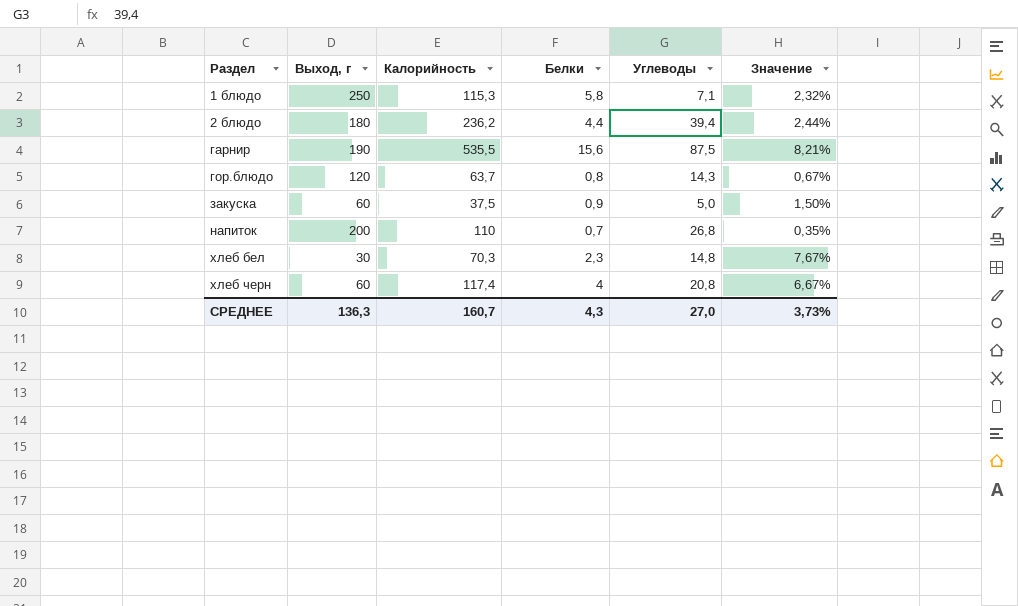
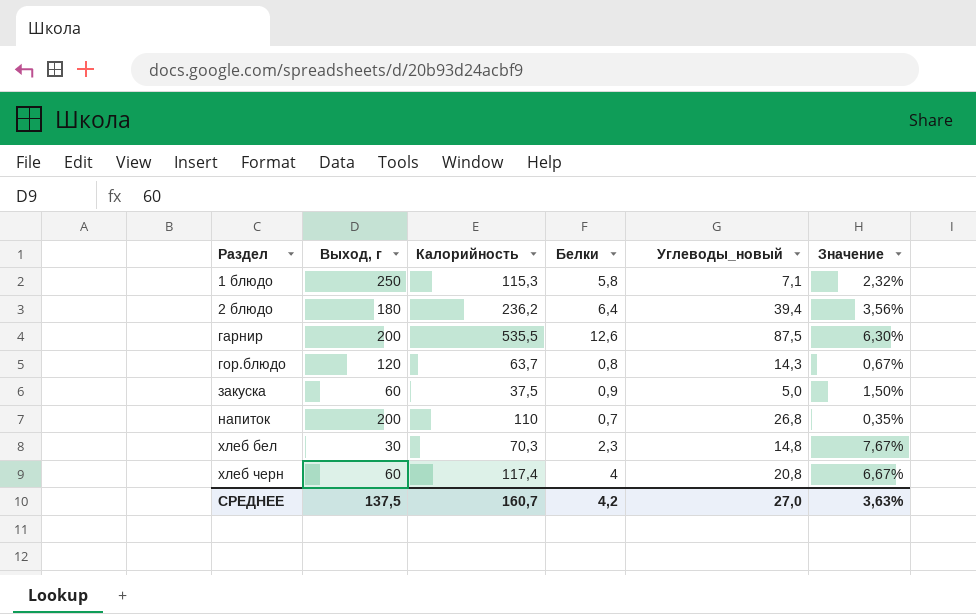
column name: Углеводы -> Углеводы_новый
2 блюдо | Белки: 4,4 -> 6,4
2 блюдо | Значение: 2,44% -> 3,56%
гарнир | Выход, г: 190 -> 200
гарнир | Белки: 15,6 -> 12,6
гарнир | Значение: 8,21% -> 6,30%
СРЕДНЕЕ | Выход, г: 136,3 -> 137,5
СРЕДНЕЕ | Белки: 4,3 -> 4,2
СРЕДНЕЕ | Значение: 3,73% -> 3,63%

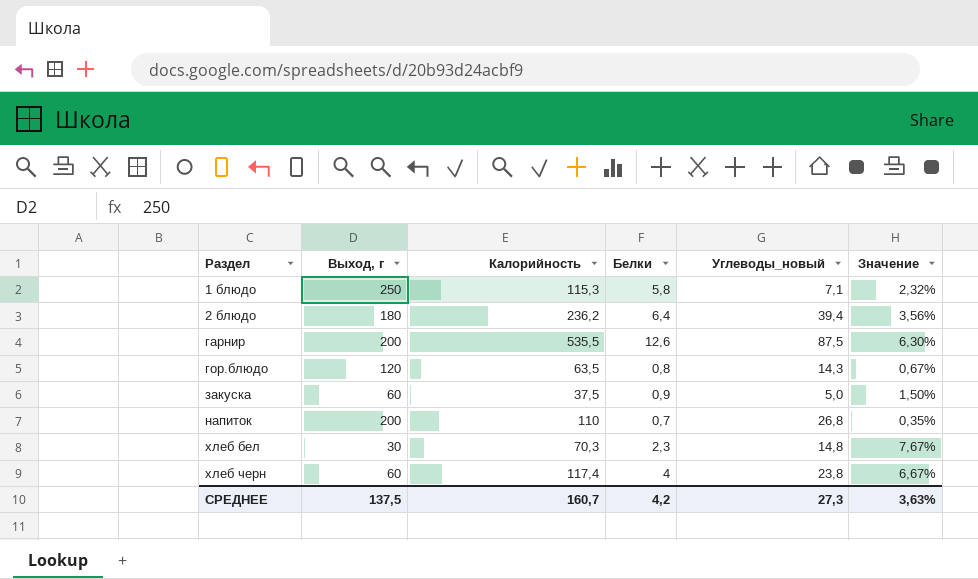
гор.блюдо | Калорийность: 63,7 -> 63,5
хлеб черн | Углеводы_новый: 20,8 -> 23,8
СРЕДНЕЕ | Углеводы_новый: 27,0 -> 27,3

